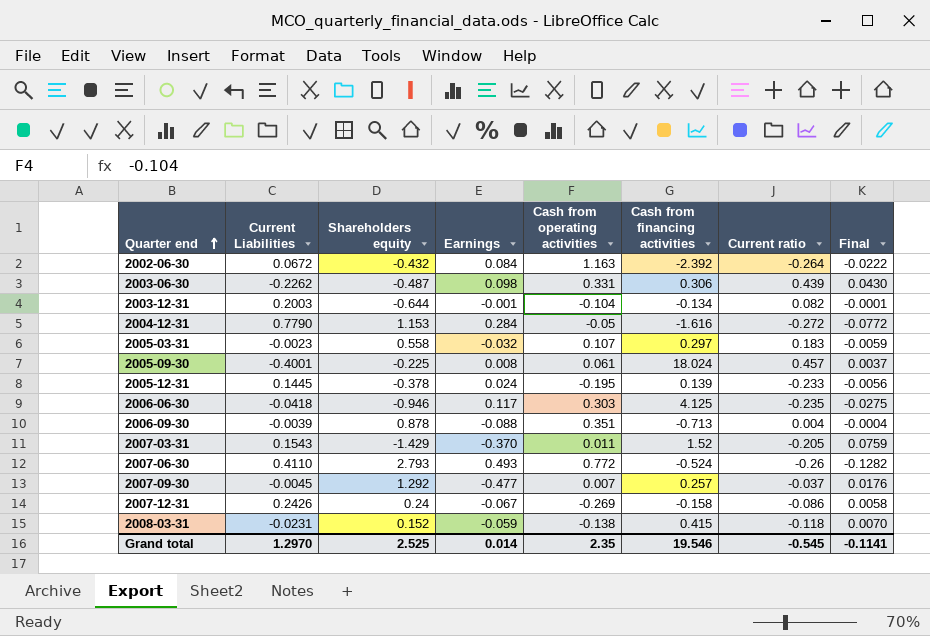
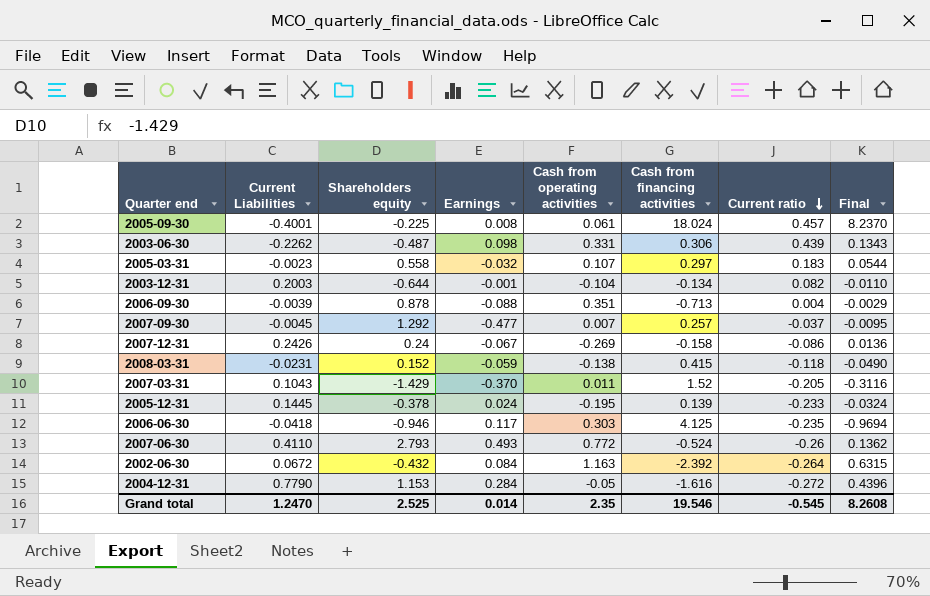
row order: Quarter end ascending -> Current ratio descending
column Final | formula: [Earnings] * [Current ratio] -> [Cash from financing activities] * [Current ratio]
2007-03-31 | Current Liabilities: 0.1543 -> 0.1043
Grand total | Current Liabilities: 1.2970 -> 1.2470
Grand total | Final: -0.1141 -> 8.2608

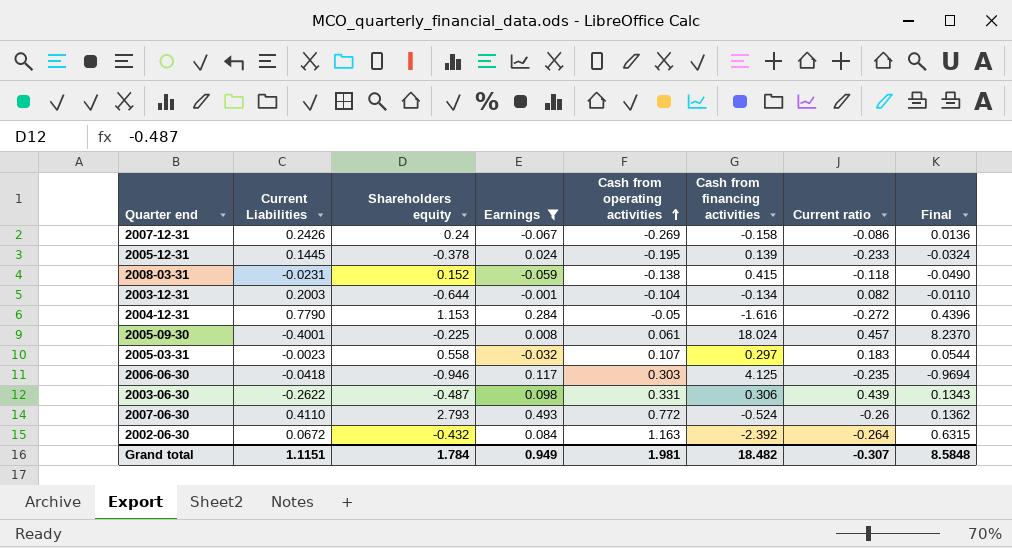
filter: none -> Earnings >= -0.067
row order: Current ratio descending -> Cash from operating activities ascending
2003-06-30 | Current Liabilities: -0.2262 -> -0.2622
Grand total | Current Liabilities: 1.2470 -> 1.1151
Grand total | Shareholders equity: 2.525 -> 1.784
Grand total | Earnings: 0.014 -> 0.949
Grand total | Cash from operating activities: 2.35 -> 1.981
Grand total | Cash from financing activities: 19.546 -> 18.482
Grand total | Current ratio: -0.545 -> -0.307
Grand total | Final: 8.2608 -> 8.5848

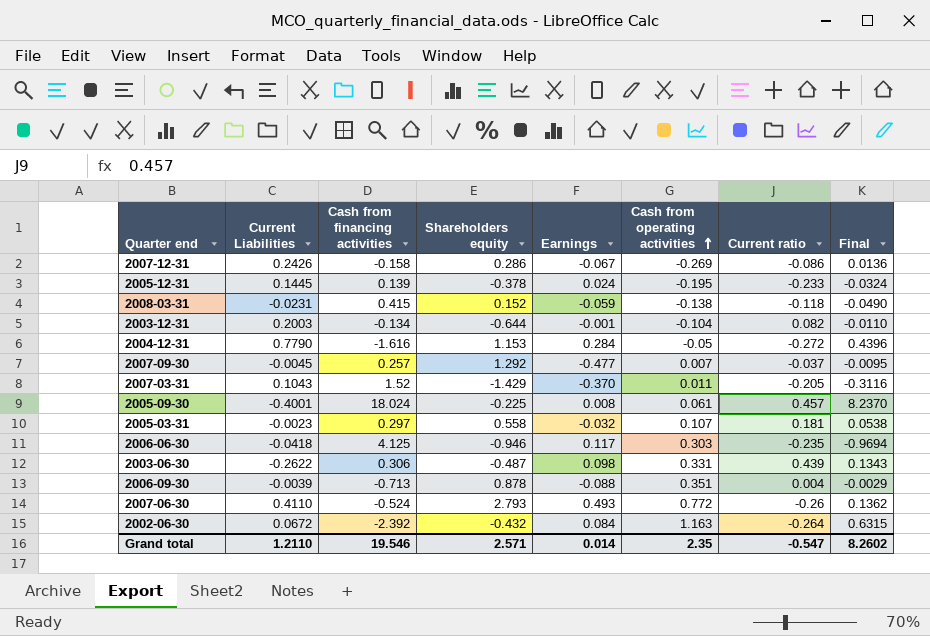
filter: Earnings >= -0.067 -> none
column Cash from financing activities | position: 6 -> 3
2007-12-31 | Shareholders equity: 0.24 -> 0.286
2005-03-31 | Current ratio: 0.183 -> 0.181
2005-03-31 | Final: 0.0544 -> 0.0538
Grand total | Current Liabilities: 1.1151 -> 1.2110
Grand total | Cash from financing activities: 18.482 -> 19.546
Grand total | Shareholders equity: 1.784 -> 2.571
Grand total | Earnings: 0.949 -> 0.014
Grand total | Cash from operating activities: 1.981 -> 2.35
Grand total | Current ratio: -0.307 -> -0.547
Grand total | Final: 8.5848 -> 8.2602

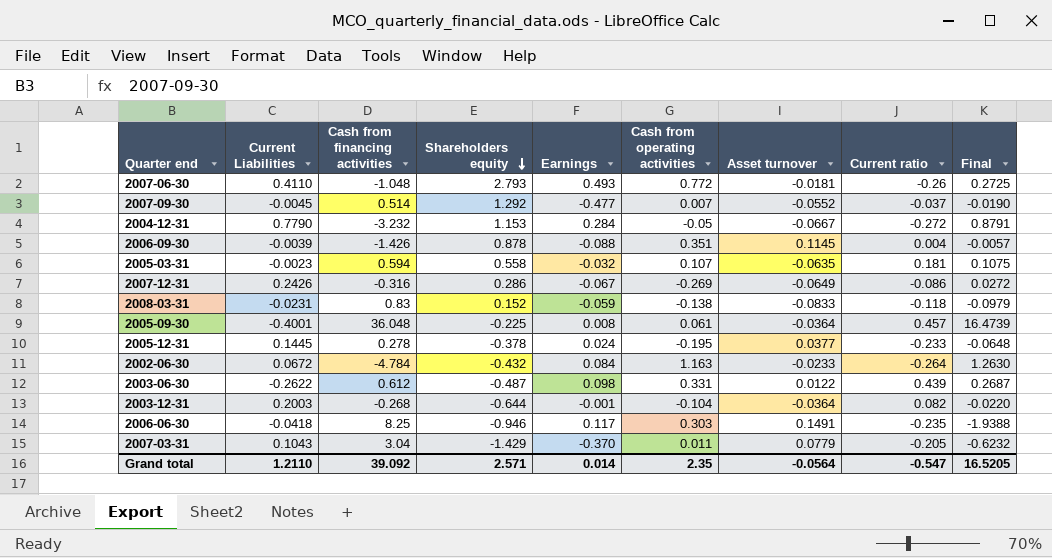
row order: Cash from operating activities ascending -> Shareholders equity descending
column Asset turnover | position: none -> 7
2007-06-30 | Cash from financing activities: -0.524 -> -1.048
2007-06-30 | Final: 0.1362 -> 0.2725
2007-09-30 | Cash from financing activities: 0.257 -> 0.514
2007-09-30 | Final: -0.0095 -> -0.0190
2004-12-31 | Cash from financing activities: -1.616 -> -3.232
2004-12-31 | Final: 0.4396 -> 0.8791
2006-09-30 | Cash from financing activities: -0.713 -> -1.426
2006-09-30 | Final: -0.0029 -> -0.0057
2005-03-31 | Cash from financing activities: 0.297 -> 0.594
2005-03-31 | Final: 0.0538 -> 0.1075
2007-12-31 | Cash from financing activities: -0.158 -> -0.316
2007-12-31 | Final: 0.0136 -> 0.0272
2008-03-31 | Cash from financing activities: 0.415 -> 0.83
2008-03-31 | Final: -0.0490 -> -0.0979
2005-09-30 | Cash from financing activities: 18.024 -> 36.048
2005-09-30 | Final: 8.2370 -> 16.4739
2005-12-31 | Cash from financing activities: 0.139 -> 0.278
2005-12-31 | Final: -0.0324 -> -0.0648
2002-06-30 | Cash from financing activities: -2.392 -> -4.784
2002-06-30 | Final: 0.6315 -> 1.2630
2003-06-30 | Cash from financing activities: 0.306 -> 0.612
2003-06-30 | Final: 0.1343 -> 0.2687
2003-12-31 | Cash from financing activities: -0.134 -> -0.268
2003-12-31 | Final: -0.0110 -> -0.0220
2006-06-30 | Cash from financing activities: 4.125 -> 8.25
2006-06-30 | Final: -0.9694 -> -1.9388
2007-03-31 | Cash from financing activities: 1.52 -> 3.04
2007-03-31 | Final: -0.3116 -> -0.6232
Grand total | Cash from financing activities: 19.546 -> 39.092
Grand total | Final: 8.2602 -> 16.5205

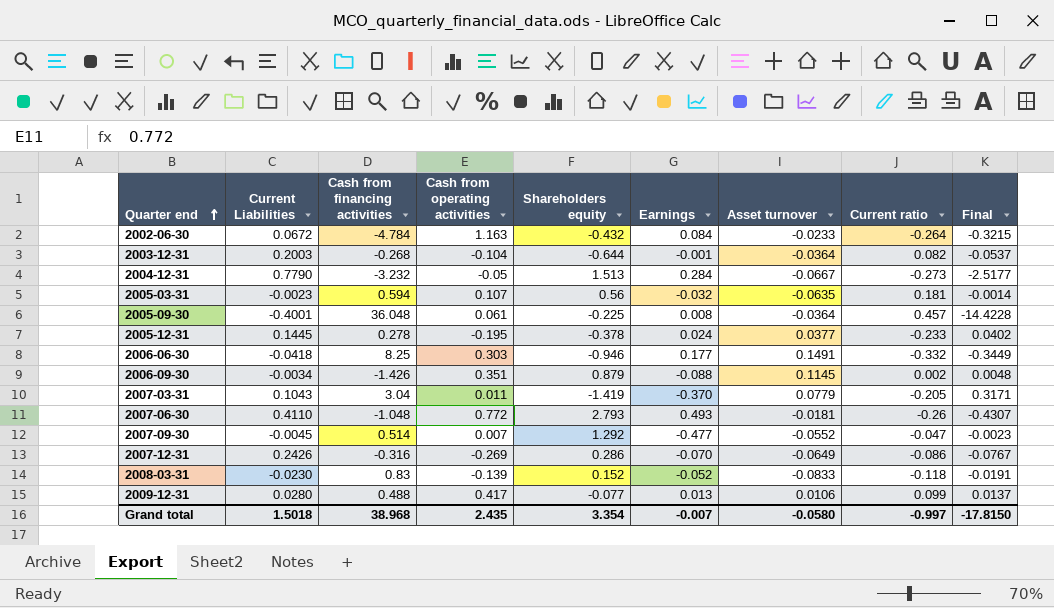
row order: Shareholders equity descending -> Quarter end ascending
column Cash from operating activities | position: 6 -> 4
column Final | formula: [Cash from financing activities] * [Current ratio] -> [Current Liabilities] * [Cash from financing activities]
row 2003-06-30: -0.2622 | 0.612 | -0.487 | 0.098 | 0.331 | 0.0122 | 0.439 | 0.2687 -> none
2004-12-31 | Shareholders equity: 1.153 -> 1.513
2004-12-31 | Current ratio: -0.272 -> -0.273
2005-03-31 | Shareholders equity: 0.558 -> 0.56
2006-06-30 | Earnings: 0.117 -> 0.177
2006-06-30 | Current ratio: -0.235 -> -0.332
2006-09-30 | Current Liabilities: -0.0039 -> -0.0034
2006-09-30 | Shareholders equity: 0.878 -> 0.879
2006-09-30 | Current ratio: 0.004 -> 0.002
2007-03-31 | Shareholders equity: -1.429 -> -1.419
2007-09-30 | Current ratio: -0.037 -> -0.047
2007-12-31 | Earnings: -0.067 -> -0.070
2008-03-31 | Current Liabilities: -0.0231 -> -0.0230
2008-03-31 | Cash from operating activities: -0.138 -> -0.139
2008-03-31 | Earnings: -0.059 -> -0.052
row 2009-12-31: none -> 0.0280 | 0.488 | 0.417 | -0.077 | 0.013 | 0.0106 | 0.099 | 0.0137
Grand total | Current Liabilities: 1.2110 -> 1.5018
Grand total | Cash from financing activities: 39.092 -> 38.968
Grand total | Cash from operating activities: 2.35 -> 2.435
Grand total | Shareholders equity: 2.571 -> 3.354
Grand total | Earnings: 0.014 -> -0.007
Grand total | Asset turnover: -0.0564 -> -0.0580
Grand total | Current ratio: -0.547 -> -0.997
Grand total | Final: 16.5205 -> -17.8150

